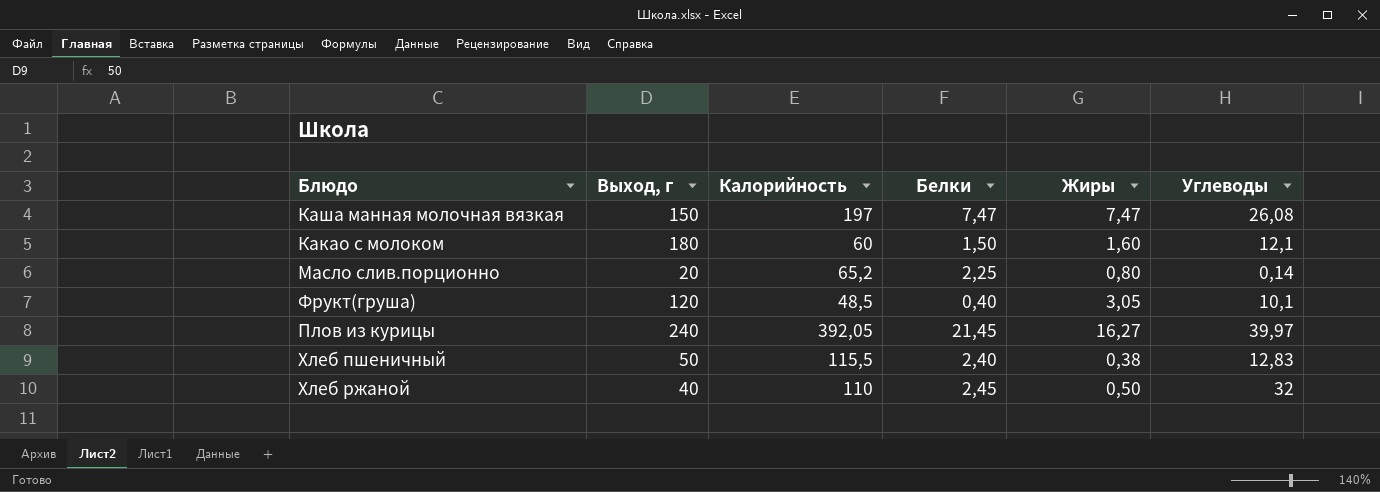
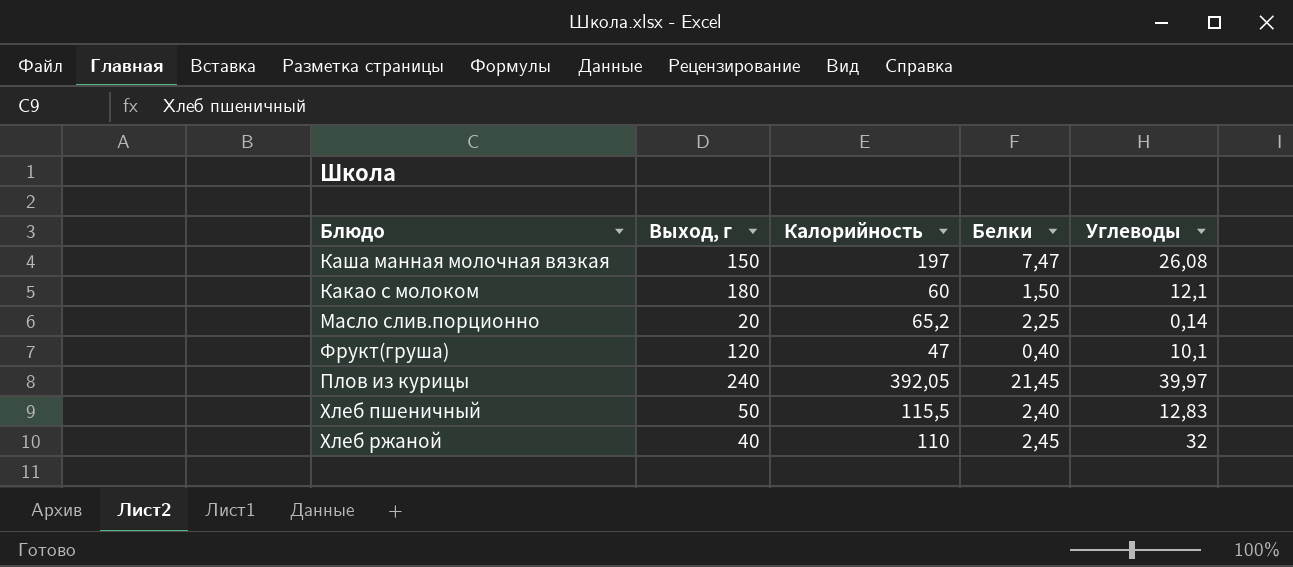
column Жиры | position: 5 -> none
Фрукт(груша) | Калорийность: 48,5 -> 47

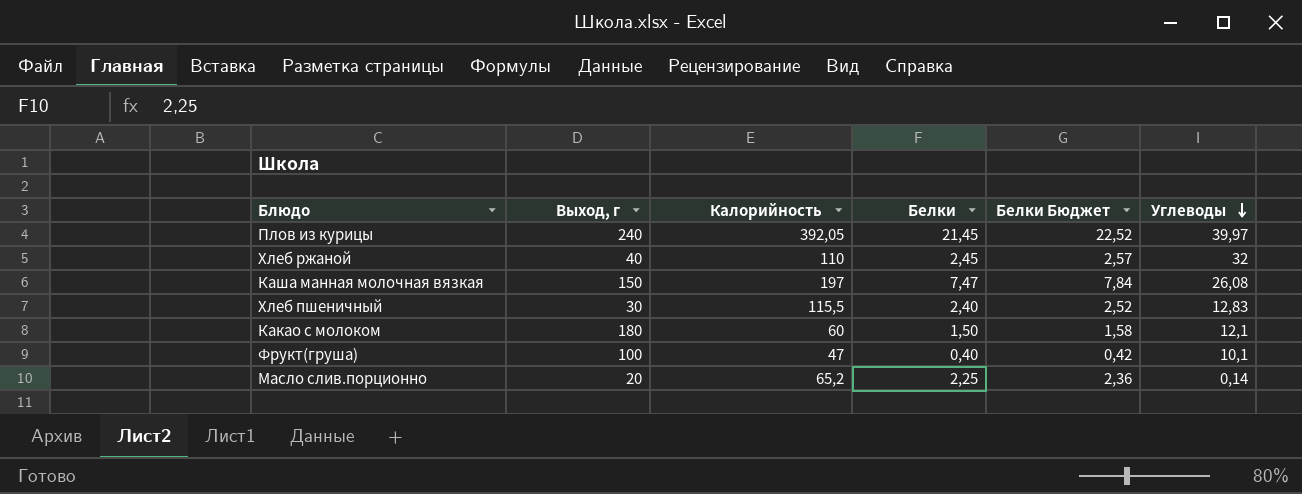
row order: none -> Углеводы descending
column Белки Бюджет | formula: none -> [Белки] * 1,05
Хлеб пшеничный | Выход, г: 50 -> 30
Фрукт(груша) | Выход, г: 120 -> 100

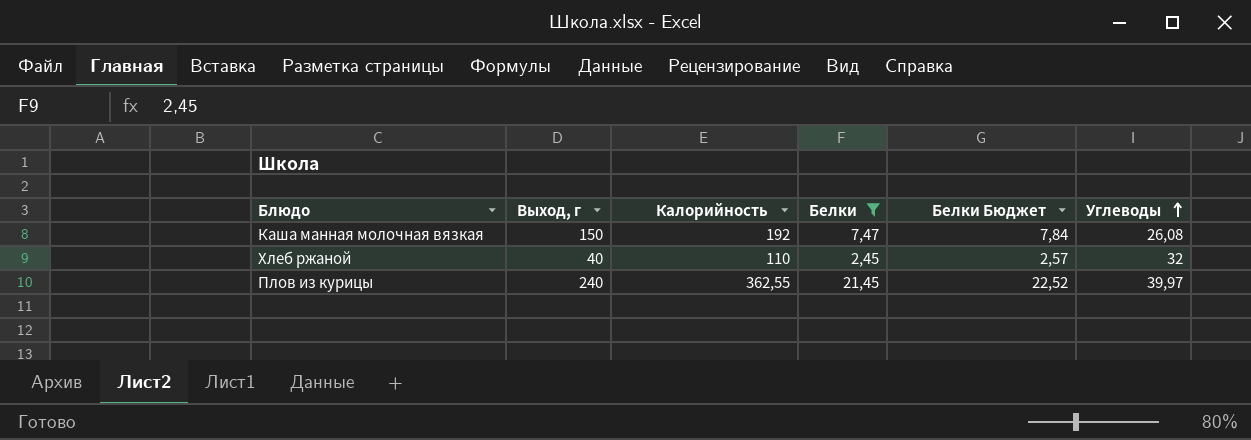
filter: none -> Белки >= 2,45
row order: Углеводы descending -> Углеводы ascending
Каша манная молочная вязкая | Калорийность: 197 -> 192
Плов из курицы | Калорийность: 392,05 -> 362,55

